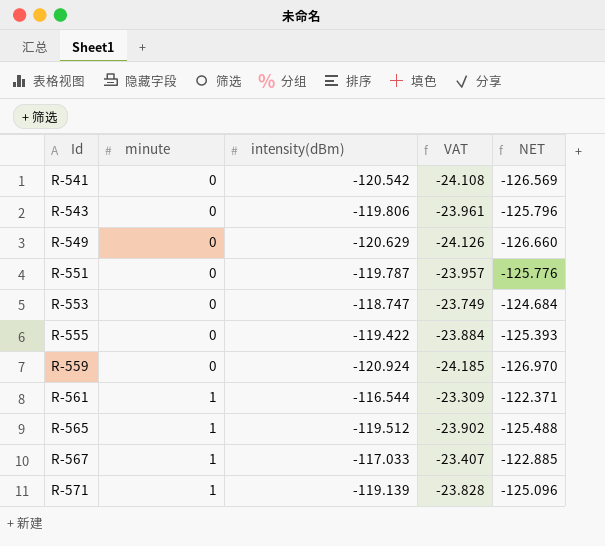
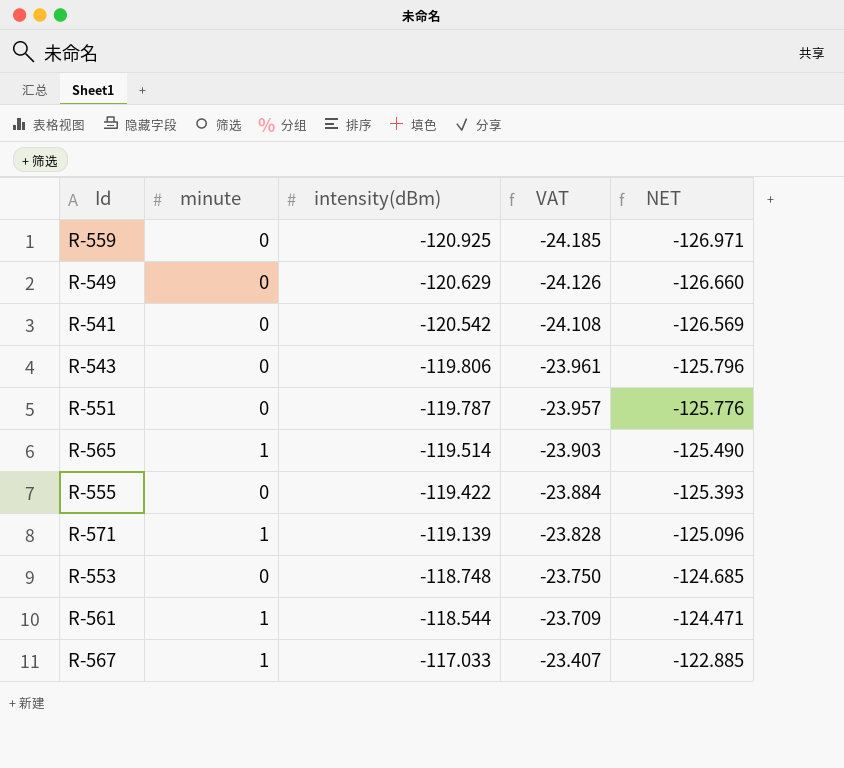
row order: Id ascending -> intensity(dBm) ascending
R-559 | intensity(dBm): -120.924 -> -120.925
R-559 | NET: -126.970 -> -126.971
R-565 | intensity(dBm): -119.512 -> -119.514
R-565 | VAT: -23.902 -> -23.903
R-565 | NET: -125.488 -> -125.490
R-553 | intensity(dBm): -118.747 -> -118.748
R-553 | VAT: -23.749 -> -23.750
R-553 | NET: -124.684 -> -124.685
R-561 | intensity(dBm): -116.544 -> -118.544
R-561 | VAT: -23.309 -> -23.709
R-561 | NET: -122.371 -> -124.471

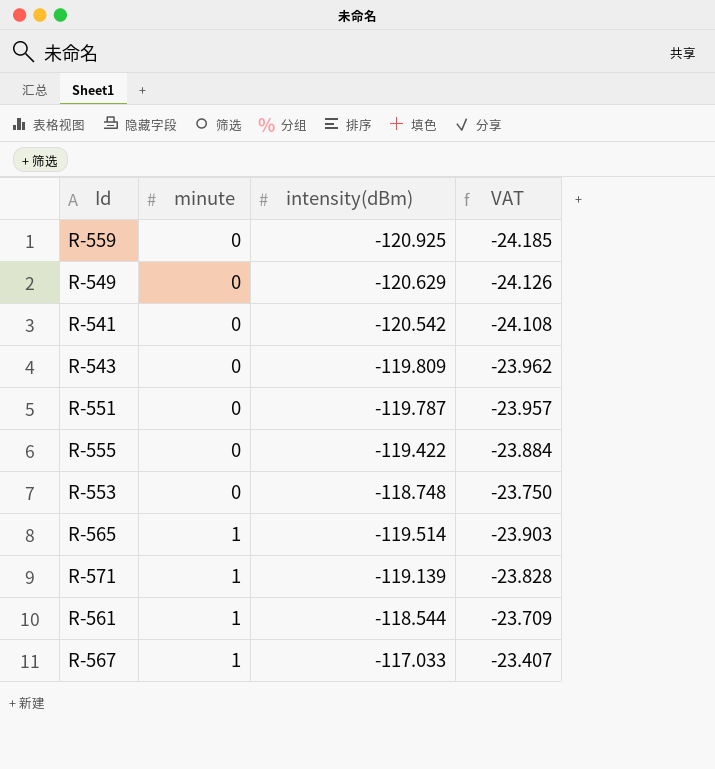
row order: intensity(dBm) ascending -> minute ascending
column NET | formula: [intensity(dBm)] * 1.05 -> none
R-543 | intensity(dBm): -119.806 -> -119.809
R-543 | VAT: -23.961 -> -23.962

